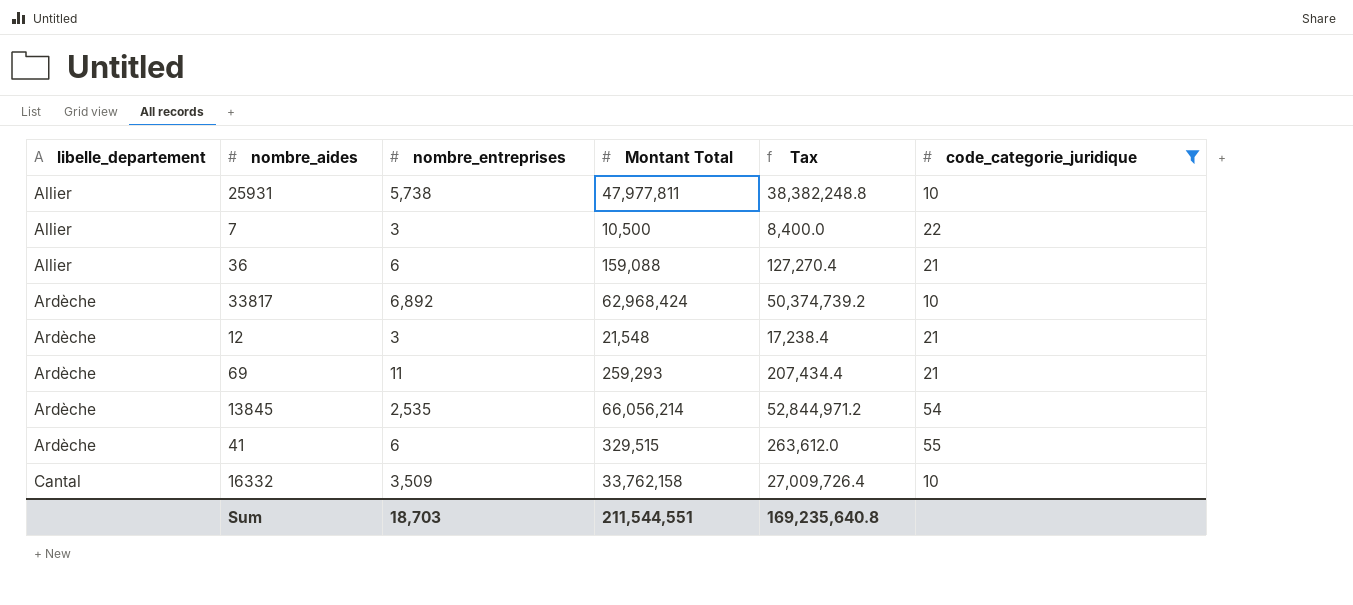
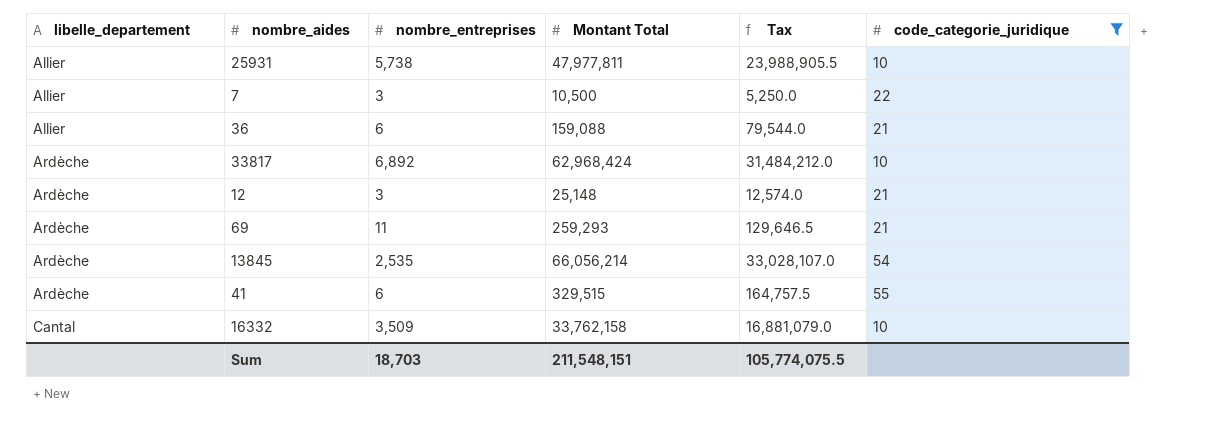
column Tax | formula: [Montant Total] * 0.8 -> [Montant Total] * 0.5
12 | Montant Total: 21,548 -> 25,148
Sum | Montant Total: 211,544,551 -> 211,548,151
Sum | Tax: 169,235,640.8 -> 105,774,075.5

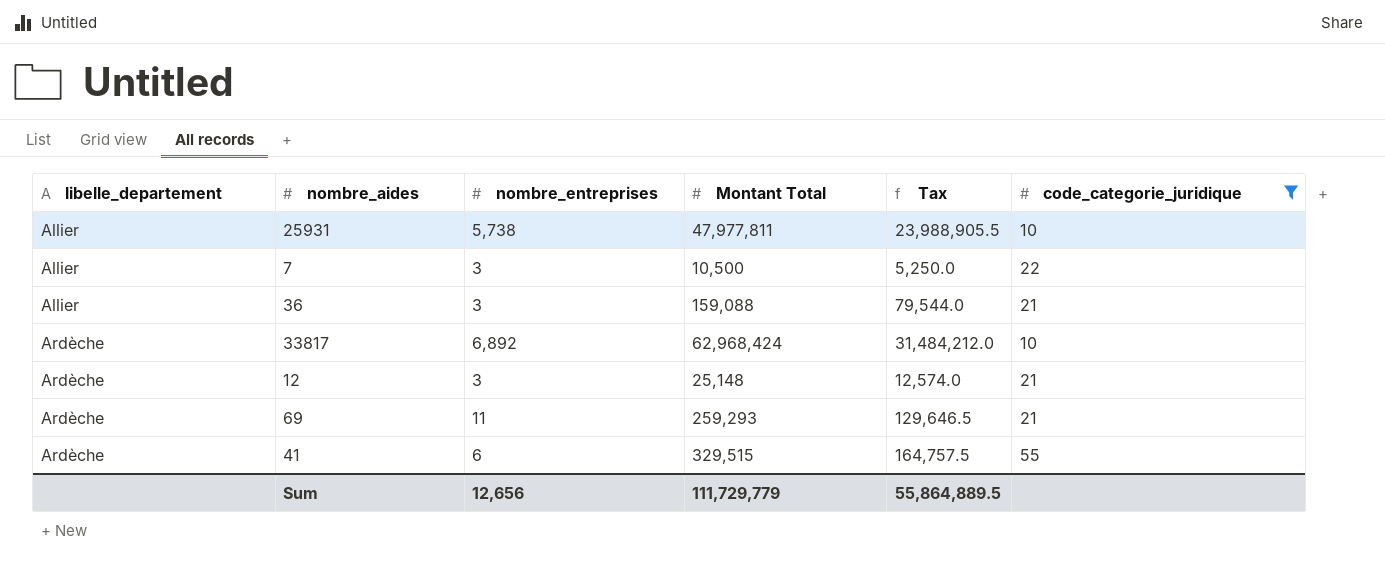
row 13845: Ardèche | 2,535 | 66,056,214 | 33,028,107.0 | 54 -> none
row 16332: Cantal | 3,509 | 33,762,158 | 16,881,079.0 | 10 -> none
36 | nombre_entreprises: 6 -> 3
Sum | nombre_entreprises: 18,703 -> 12,656
Sum | Montant Total: 211,548,151 -> 111,729,779
Sum | Tax: 105,774,075.5 -> 55,864,889.5

